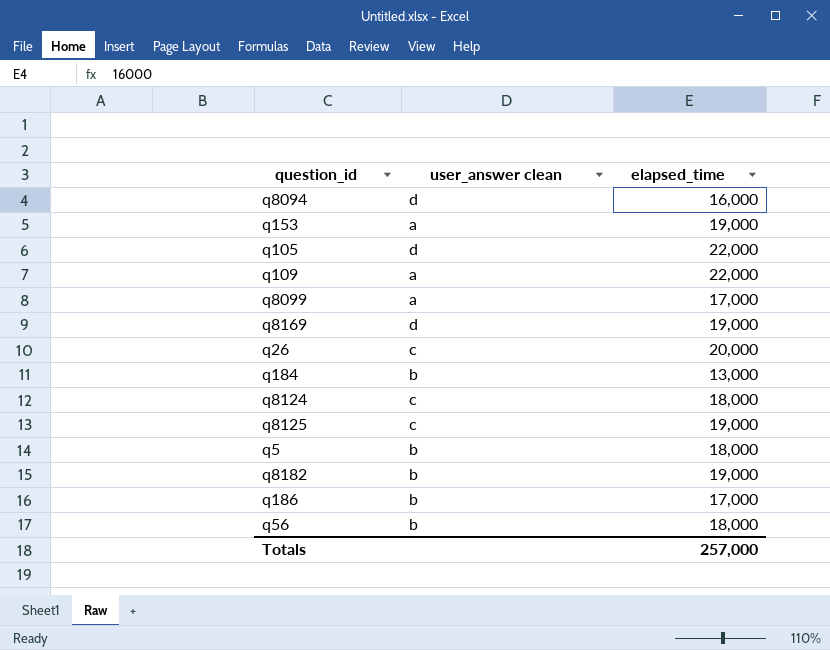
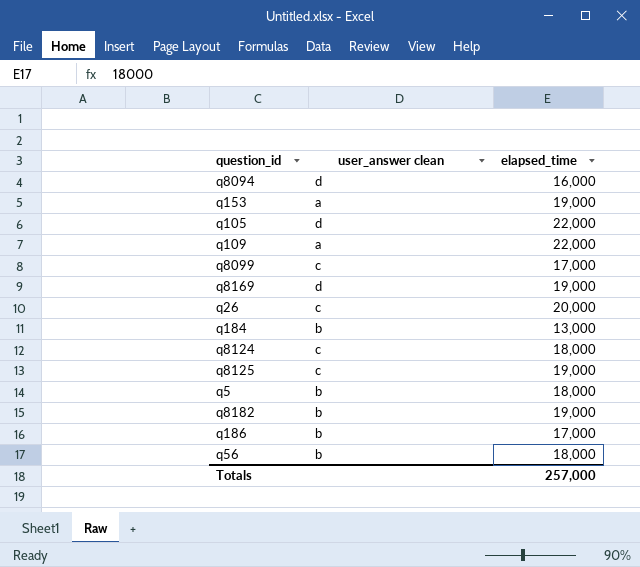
q8099 | user_answer clean: a -> c

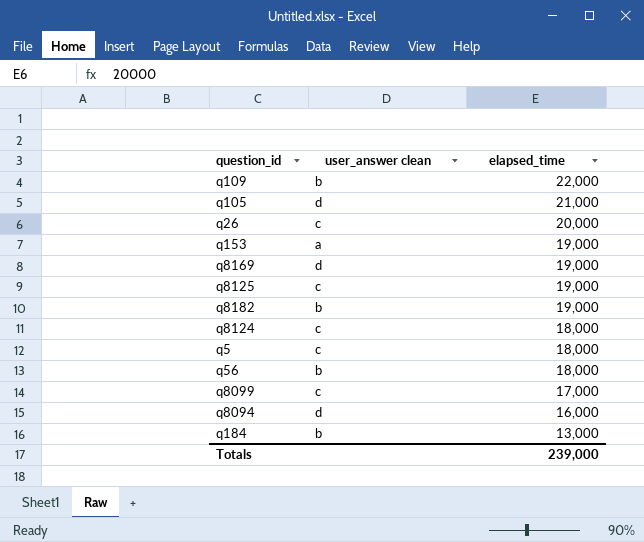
row order: none -> elapsed_time descending
row q186: b | 17,000 -> none
q109 | user_answer clean: a -> b
q105 | elapsed_time: 22,000 -> 21,000
q5 | user_answer clean: b -> c
Totals | elapsed_time: 257,000 -> 239,000

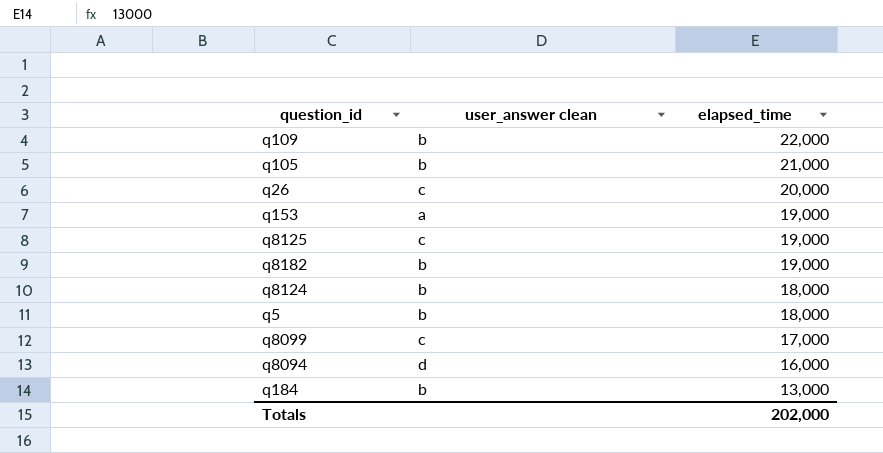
row q8169: d | 19,000 -> none
row q56: b | 18,000 -> none
q105 | user_answer clean: d -> b
q8124 | user_answer clean: c -> b
q5 | user_answer clean: c -> b
Totals | elapsed_time: 239,000 -> 202,000

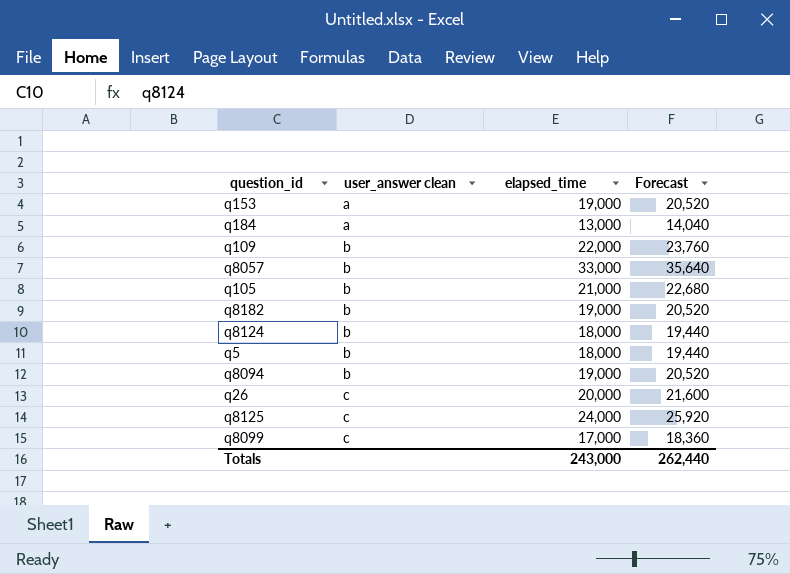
row order: elapsed_time descending -> user_answer clean ascending
column Forecast | formula: none -> [elapsed_time] * 1.08
q184 | user_answer clean: b -> a
row q8057: none -> b | 33,000 | 35,640
q8094 | user_answer clean: d -> b
q8094 | elapsed_time: 16,000 -> 19,000
q8125 | elapsed_time: 19,000 -> 24,000
Totals | elapsed_time: 202,000 -> 243,000

